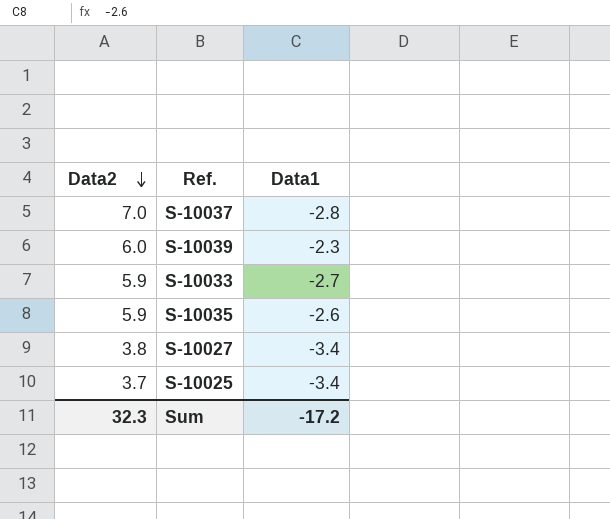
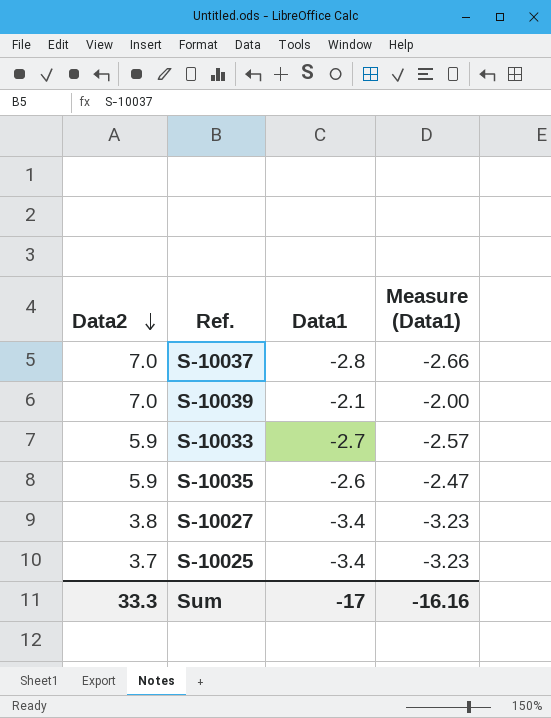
column Measure (Data1) | formula: none -> [Data1] * 0.95
S-10039 | Data2: 6.0 -> 7.0
S-10039 | Data1: -2.3 -> -2.1
Sum | Data2: 32.3 -> 33.3
Sum | Data1: -17.2 -> -17

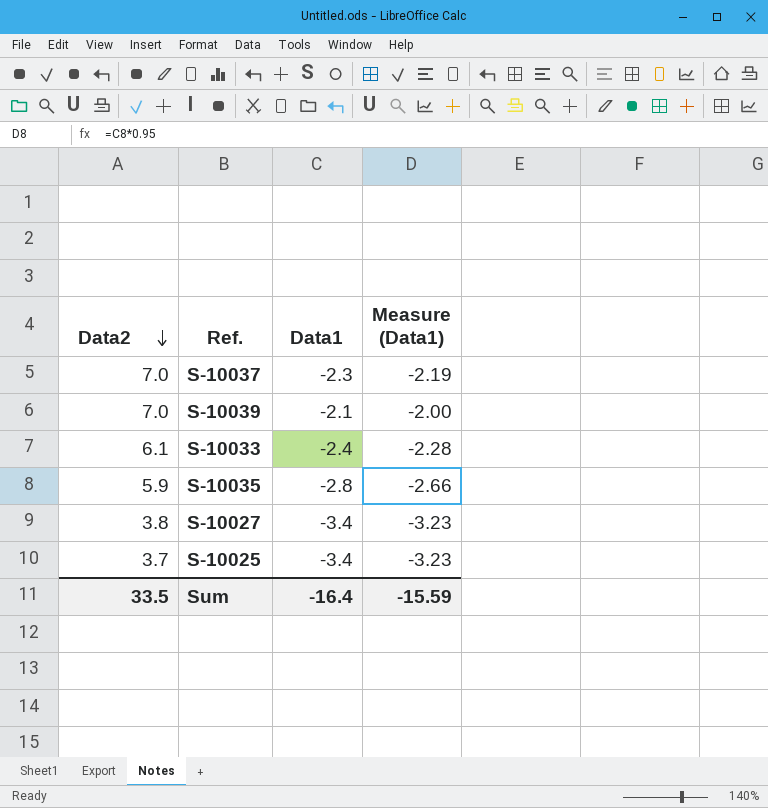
S-10037 | Data1: -2.8 -> -2.3
S-10037 | Measure (Data1): -2.66 -> -2.19
S-10033 | Data2: 5.9 -> 6.1
S-10033 | Data1: -2.7 -> -2.4
S-10033 | Measure (Data1): -2.57 -> -2.28
S-10035 | Data1: -2.6 -> -2.8
S-10035 | Measure (Data1): -2.47 -> -2.66
Sum | Data2: 33.3 -> 33.5
Sum | Data1: -17 -> -16.4
Sum | Measure (Data1): -16.16 -> -15.59

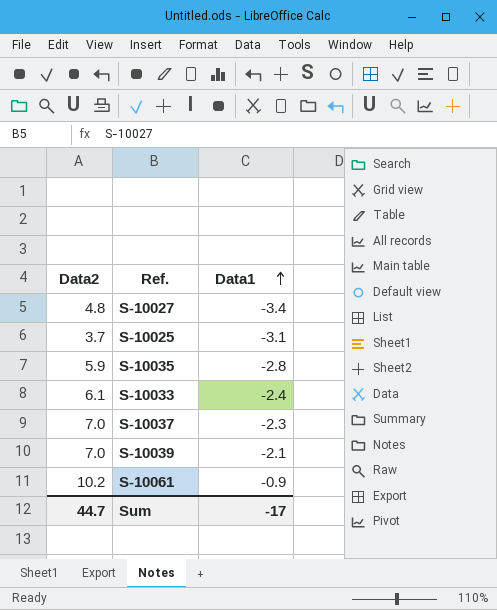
row order: Data2 descending -> Data1 ascending
column Measure (Data1) | formula: [Data1] * 0.95 -> none
S-10027 | Data2: 3.8 -> 4.8
S-10025 | Data1: -3.4 -> -3.1
row S-10061: none -> 10.2 | -0.9
Sum | Data2: 33.5 -> 44.7
Sum | Data1: -16.4 -> -17

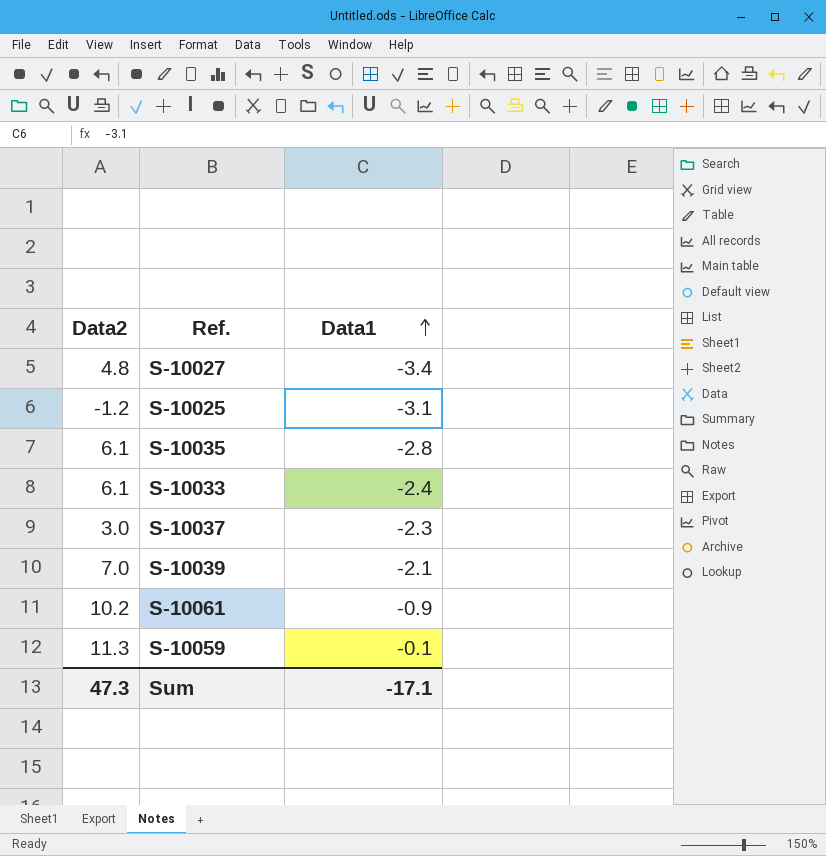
S-10025 | Data2: 3.7 -> -1.2
S-10035 | Data2: 5.9 -> 6.1
S-10037 | Data2: 7.0 -> 3.0
row S-10059: none -> 11.3 | -0.1
Sum | Data2: 44.7 -> 47.3
Sum | Data1: -17 -> -17.1

